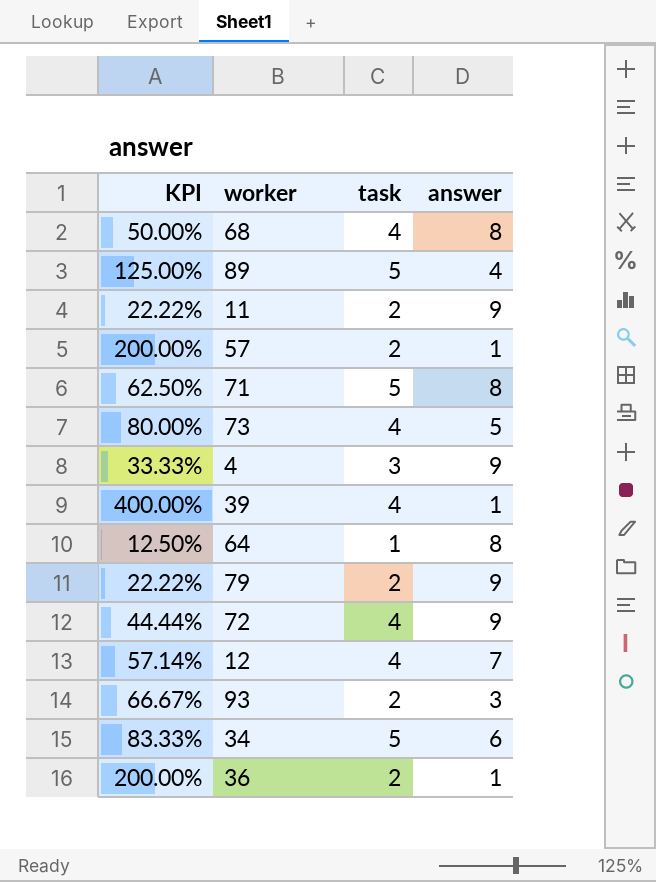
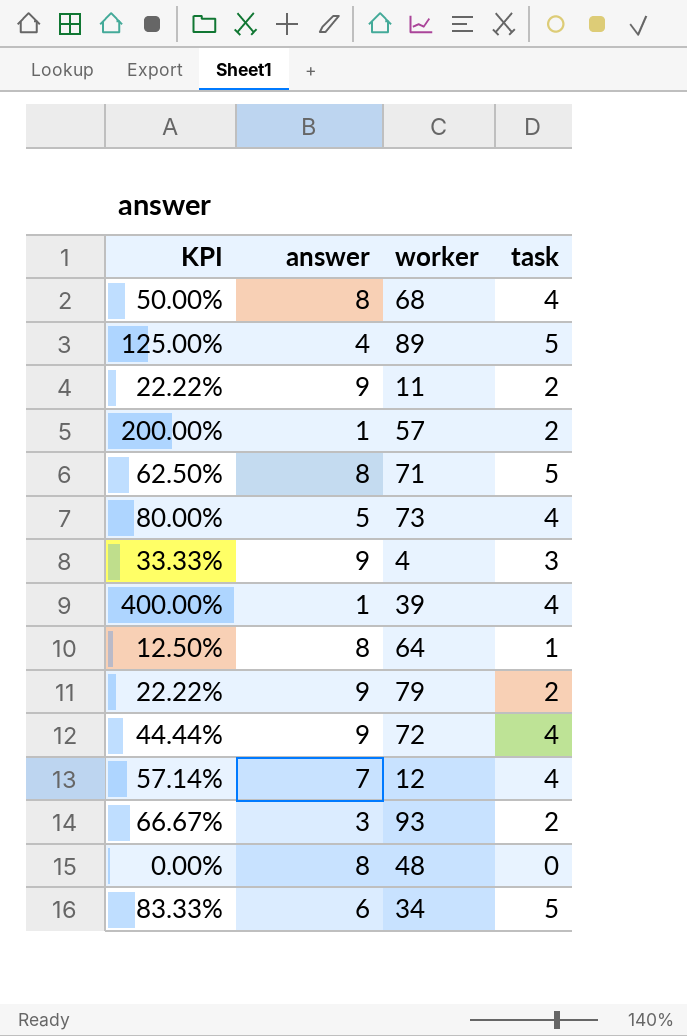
column answer | position: 4 -> 2
row 36: 200.00% | 2 | 1 -> none
row 48: none -> 0.00% | 8 | 0

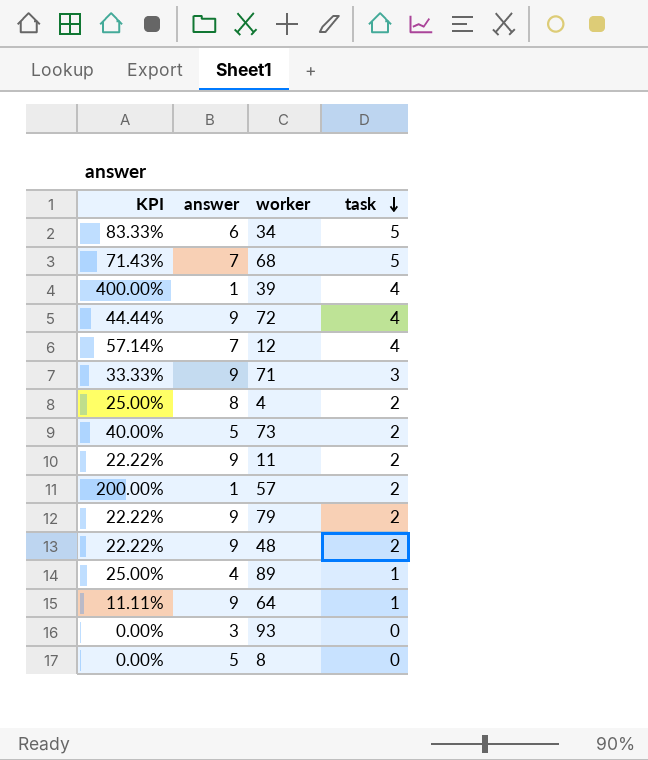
row order: none -> task descending
68 | KPI: 50.00% -> 71.43%
68 | answer: 8 -> 7
68 | task: 4 -> 5
71 | KPI: 62.50% -> 33.33%
71 | answer: 8 -> 9
71 | task: 5 -> 3
4 | KPI: 33.33% -> 25.00%
4 | answer: 9 -> 8
4 | task: 3 -> 2
73 | KPI: 80.00% -> 40.00%
73 | task: 4 -> 2
48 | KPI: 0.00% -> 22.22%
48 | answer: 8 -> 9
48 | task: 0 -> 2
89 | KPI: 125.00% -> 25.00%
89 | task: 5 -> 1
64 | KPI: 12.50% -> 11.11%
64 | answer: 8 -> 9
93 | KPI: 66.67% -> 0.00%
93 | task: 2 -> 0
row 8: none -> 0.00% | 5 | 0

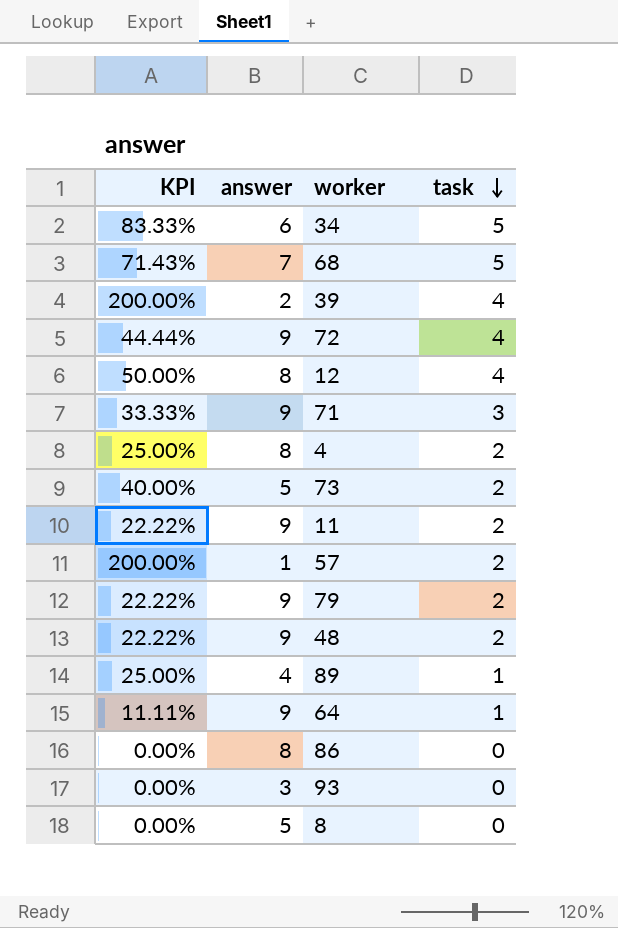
39 | KPI: 400.00% -> 200.00%
39 | answer: 1 -> 2
12 | KPI: 57.14% -> 50.00%
12 | answer: 7 -> 8
row 86: none -> 0.00% | 8 | 0

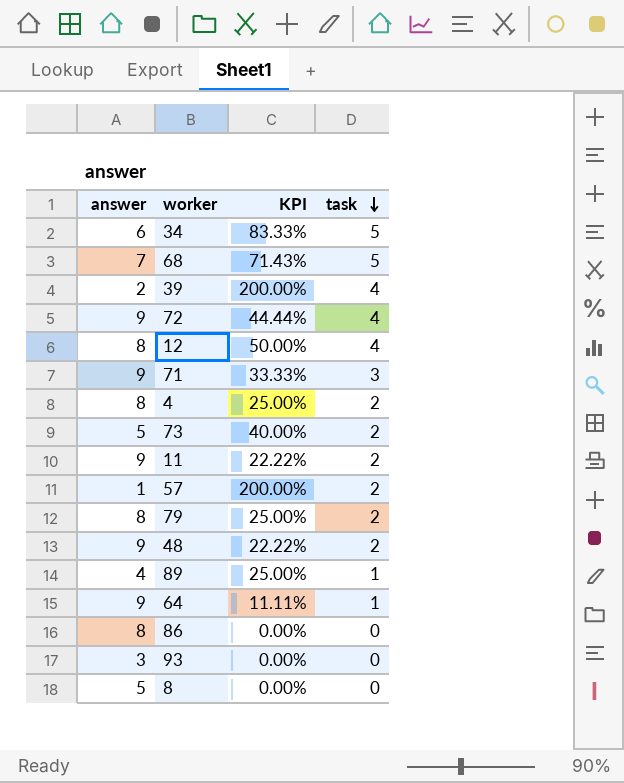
column KPI | position: 1 -> 3
79 | answer: 9 -> 8
79 | KPI: 22.22% -> 25.00%

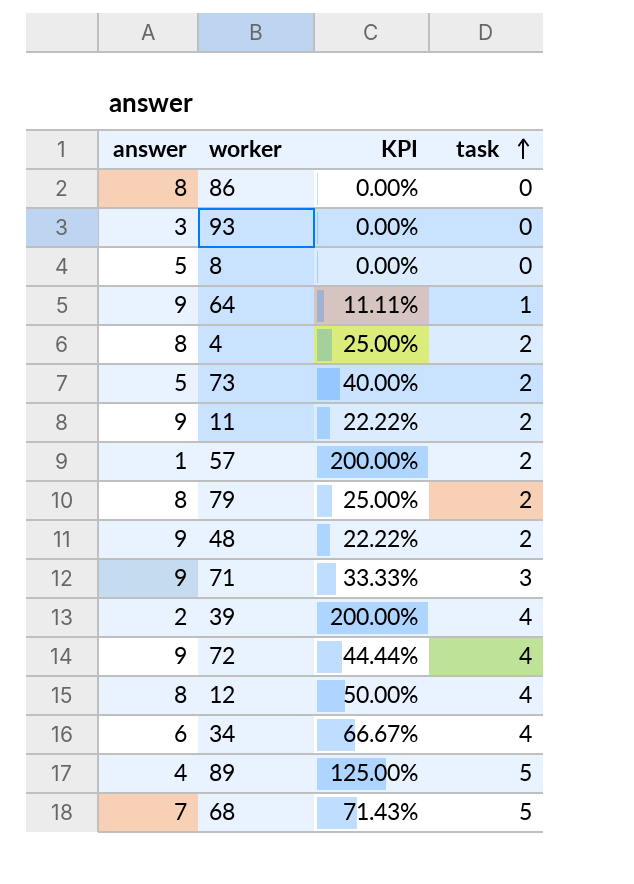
row order: task descending -> task ascending
34 | KPI: 83.33% -> 66.67%
34 | task: 5 -> 4
89 | KPI: 25.00% -> 125.00%
89 | task: 1 -> 5

